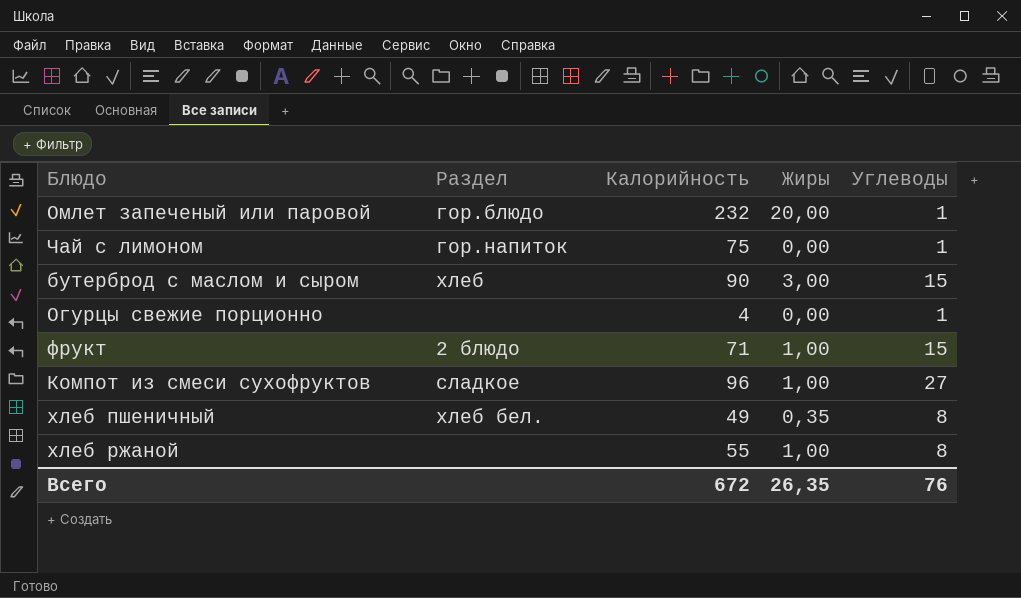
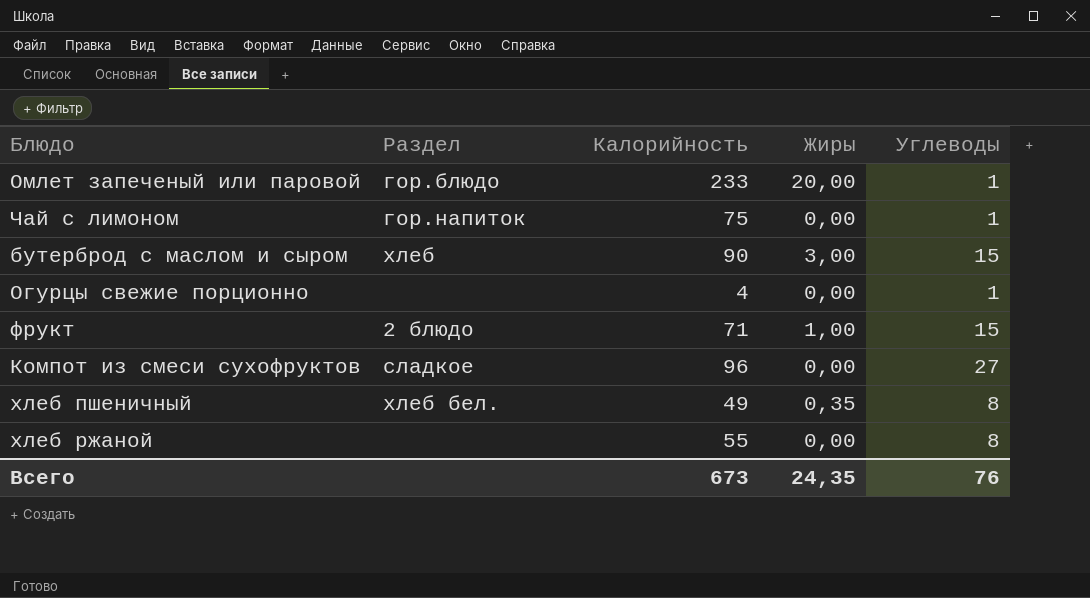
Омлет запеченый или паровой | Калорийность: 232 -> 233
Компот из смеси сухофруктов | Жиры: 1,00 -> 0,00
хлеб ржаной | Жиры: 1,00 -> 0,00
Всего | Калорийность: 672 -> 673
Всего | Жиры: 26,35 -> 24,35

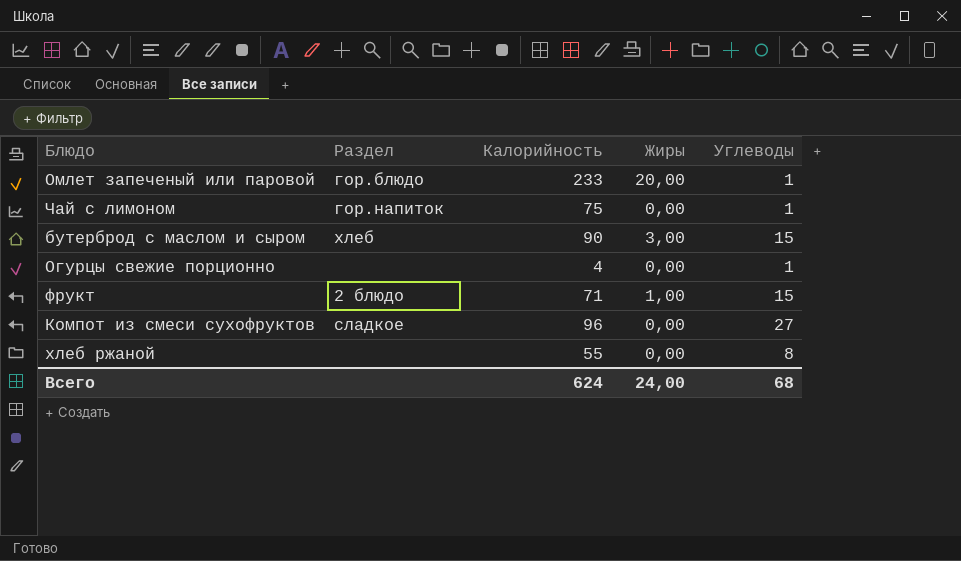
row хлеб пшеничный: хлеб бел. | 49 | 0,35 | 8 -> none
Всего | Калорийность: 673 -> 624
Всего | Жиры: 24,35 -> 24,00
Всего | Углеводы: 76 -> 68

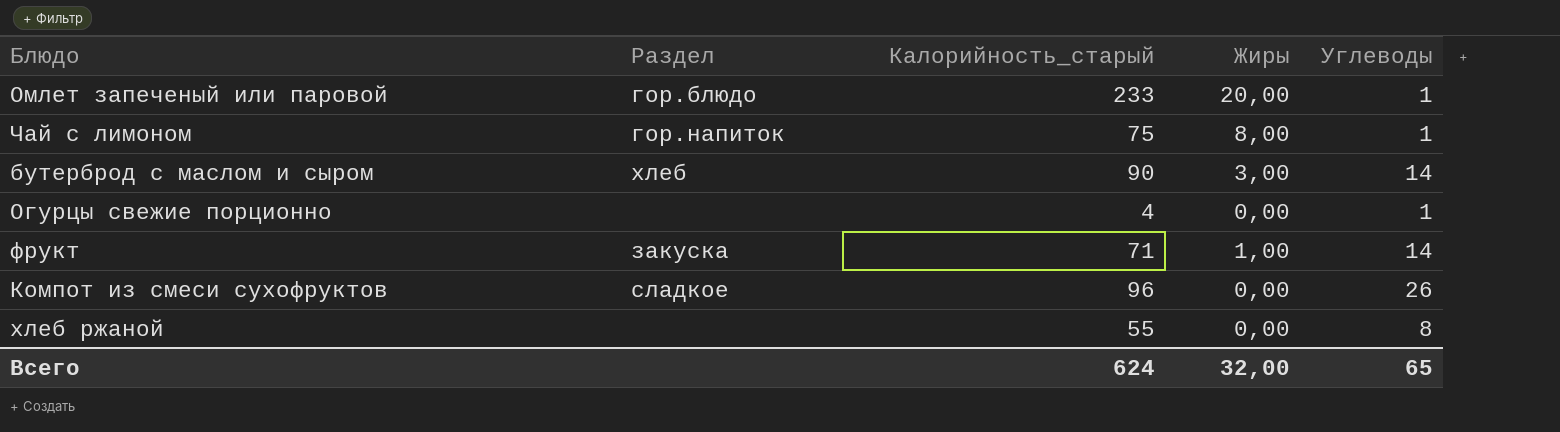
column name: Калорийность -> Калорийность_старый
Чай с лимоном | Жиры: 0,00 -> 8,00
бутерброд с маслом и сыром | Углеводы: 15 -> 14
фрукт | Раздел: 2 блюдо -> закуска
фрукт | Углеводы: 15 -> 14
Компот из смеси сухофруктов | Углеводы: 27 -> 26
Всего | Жиры: 24,00 -> 32,00
Всего | Углеводы: 68 -> 65

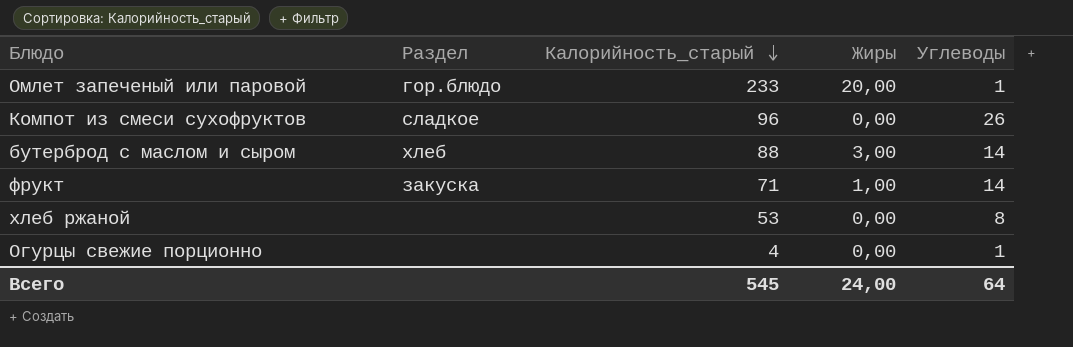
row order: none -> Калорийность_старый descending
row Чай с лимоном: гор.напиток | 75 | 8,00 | 1 -> none
бутерброд с маслом и сыром | Калорийность_старый: 90 -> 88
хлеб ржаной | Калорийность_старый: 55 -> 53
Всего | Калорийность_старый: 624 -> 545
Всего | Жиры: 32,00 -> 24,00
Всего | Углеводы: 65 -> 64

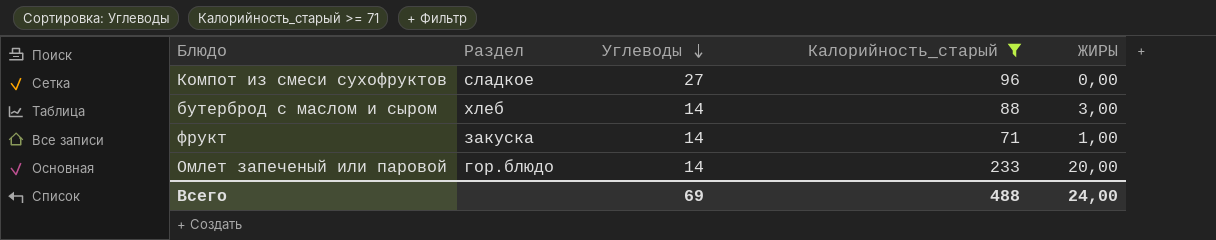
filter: none -> Калорийность_старый >= 71
row order: Калорийность_старый descending -> Углеводы descending
column Углеводы | position: 5 -> 3
column name: Жиры -> ЖИРЫ
Компот из смеси сухофруктов | Углеводы: 26 -> 27
Омлет запеченый или паровой | Углеводы: 1 -> 14
Всего | Углеводы: 64 -> 69
Всего | Калорийность_старый: 545 -> 488

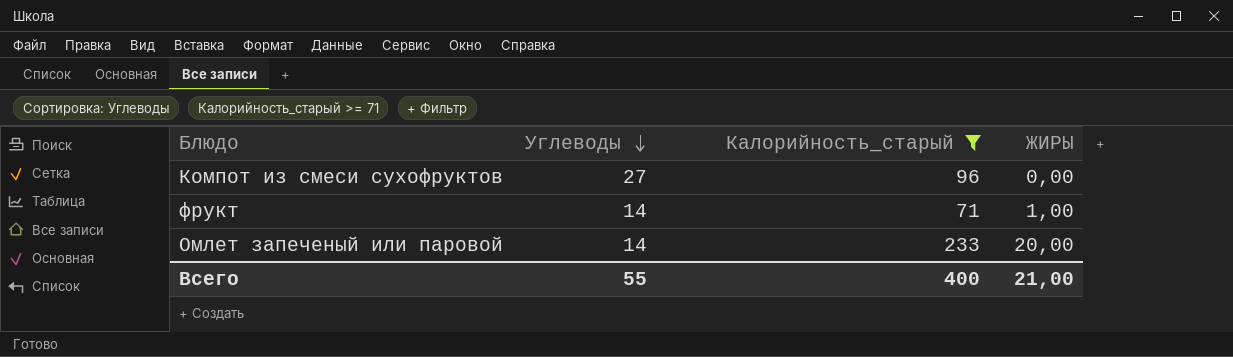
column Раздел | position: 2 -> none
row бутерброд с маслом и сыром: хлеб | 14 | 88 | 3,00 -> none
Всего | Углеводы: 69 -> 55
Всего | Калорийность_старый: 488 -> 400
Всего | ЖИРЫ: 24,00 -> 21,00

